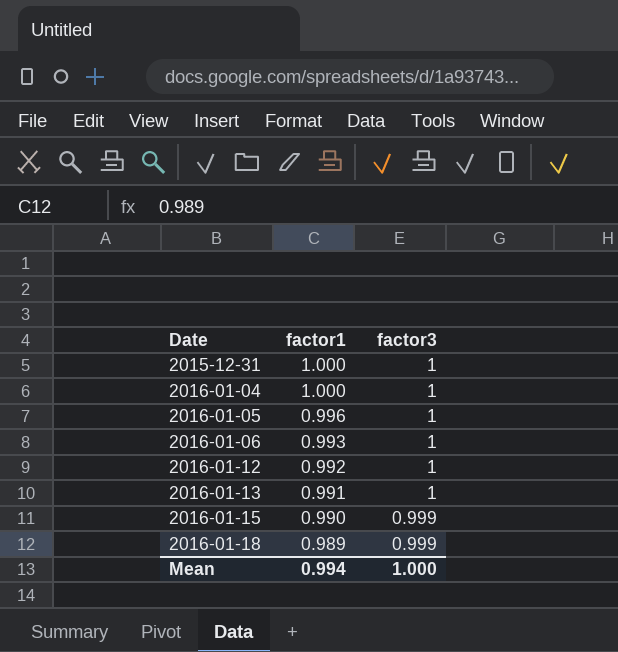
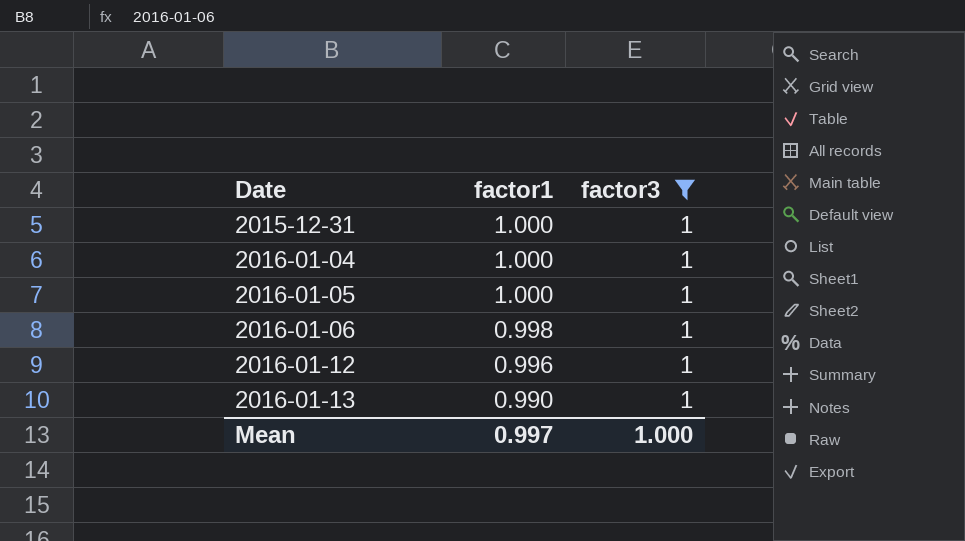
filter: none -> factor3 = 1
2016-01-05 | factor1: 0.996 -> 1.000
2016-01-06 | factor1: 0.993 -> 0.998
2016-01-12 | factor1: 0.992 -> 0.996
2016-01-13 | factor1: 0.991 -> 0.990
Mean | factor1: 0.994 -> 0.997

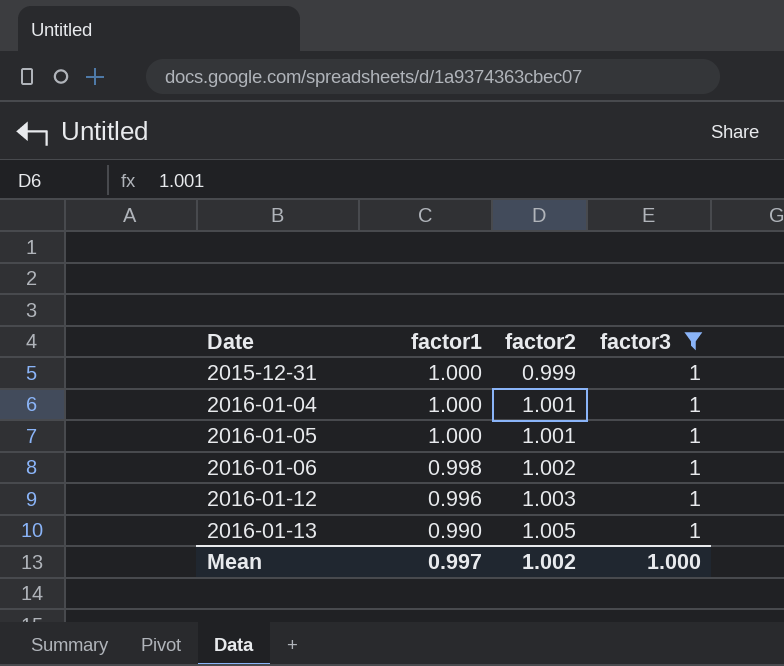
column factor2 | position: none -> 3

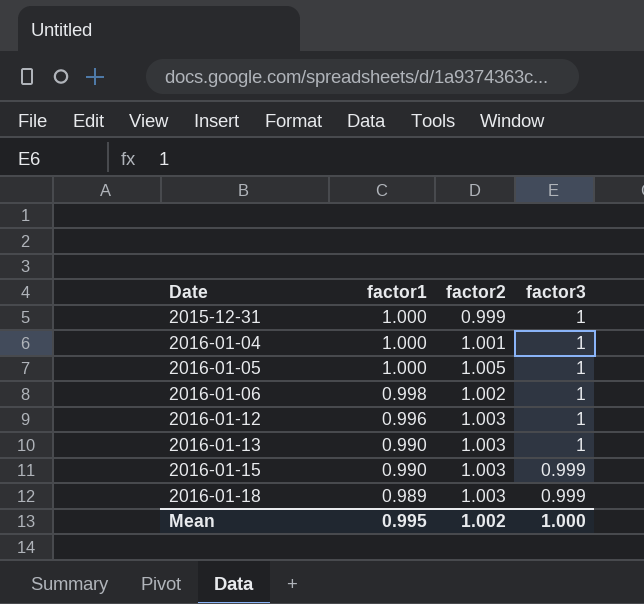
filter: factor3 = 1 -> none
2016-01-05 | factor2: 1.001 -> 1.005
2016-01-13 | factor2: 1.005 -> 1.003
Mean | factor1: 0.997 -> 0.995

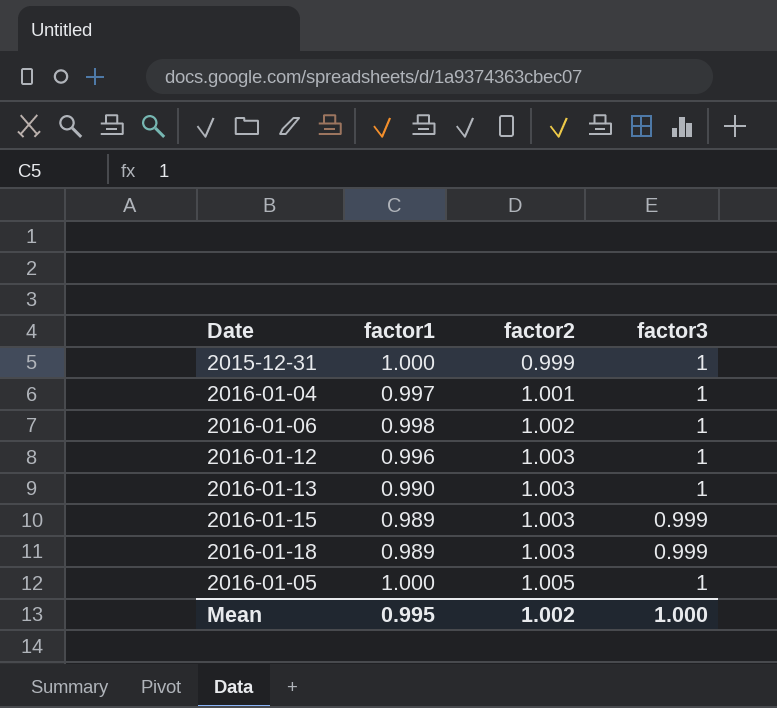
row order: Date ascending -> factor2 ascending
2016-01-04 | factor1: 1.000 -> 0.997
2016-01-15 | factor1: 0.990 -> 0.989

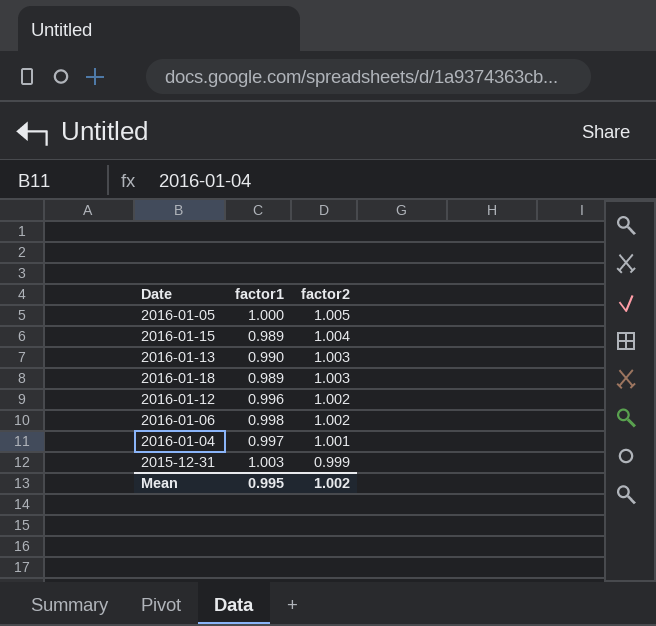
row order: factor2 ascending -> factor2 descending
column factor3 | position: 4 -> none
2016-01-15 | factor2: 1.003 -> 1.004
2016-01-12 | factor2: 1.003 -> 1.002
2015-12-31 | factor1: 1.000 -> 1.003

